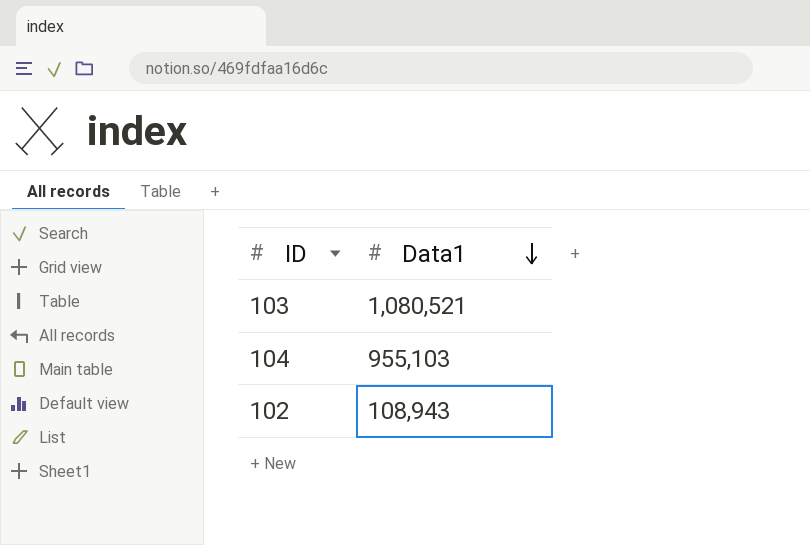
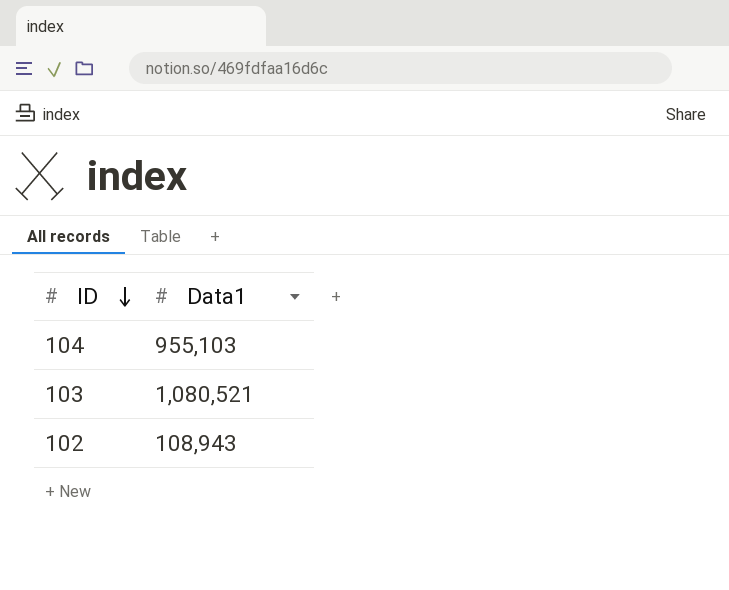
row order: Data1 descending -> ID descending

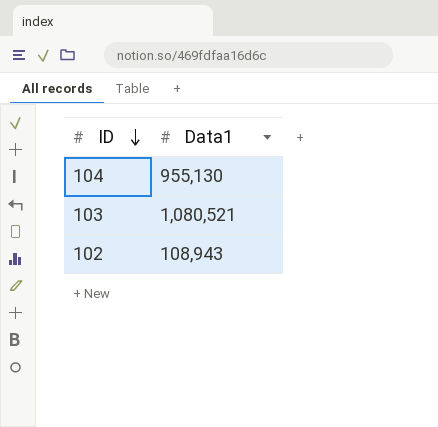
104 | Data1: 955,103 -> 955,130

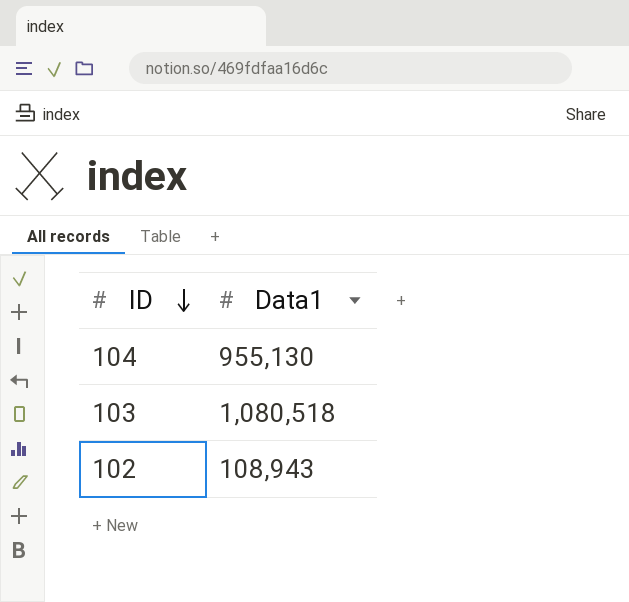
103 | Data1: 1,080,521 -> 1,080,518

